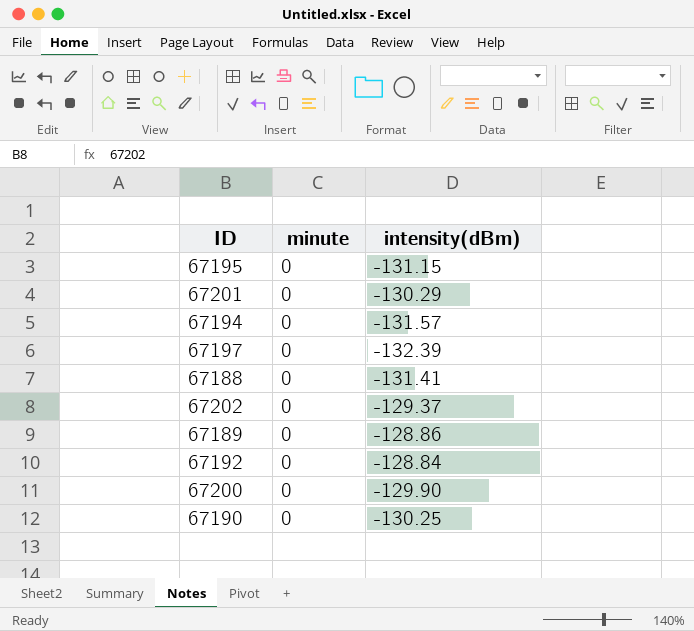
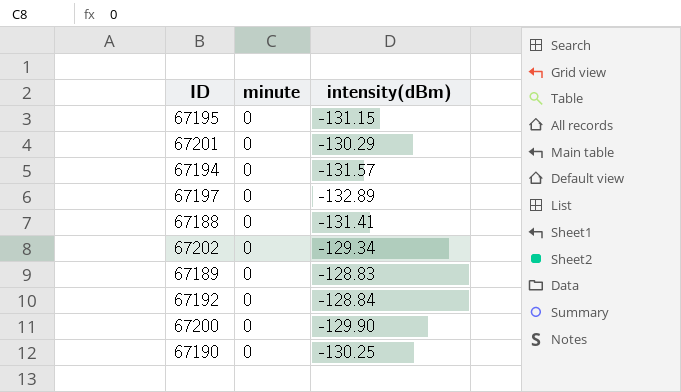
67197 | intensity(dBm): -132.39 -> -132.89
67202 | intensity(dBm): -129.37 -> -129.34
67189 | intensity(dBm): -128.86 -> -128.83

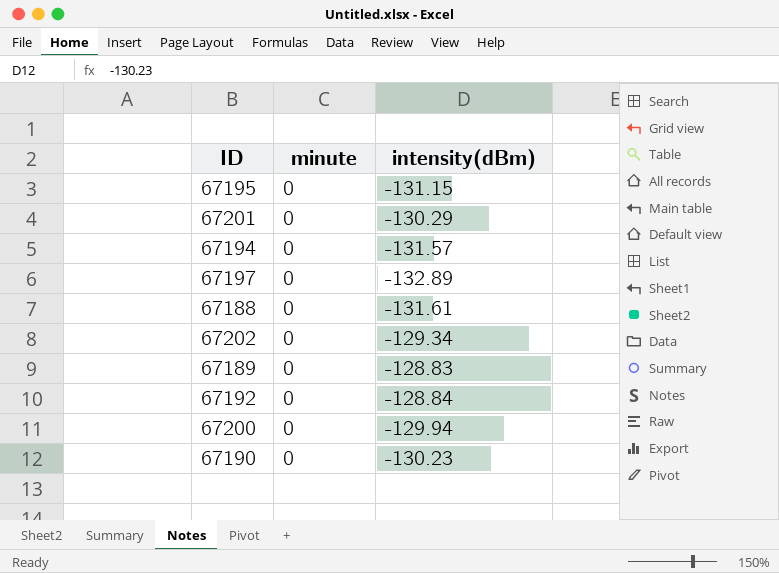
67188 | intensity(dBm): -131.41 -> -131.61
67200 | intensity(dBm): -129.90 -> -129.94
67190 | intensity(dBm): -130.25 -> -130.23

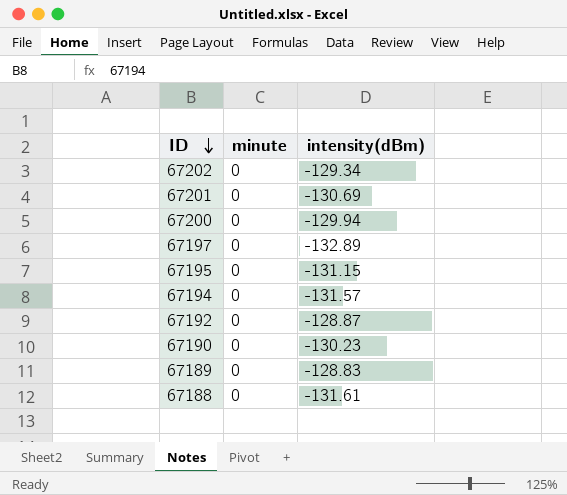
row order: none -> ID descending
67201 | intensity(dBm): -130.29 -> -130.69
67192 | intensity(dBm): -128.84 -> -128.87

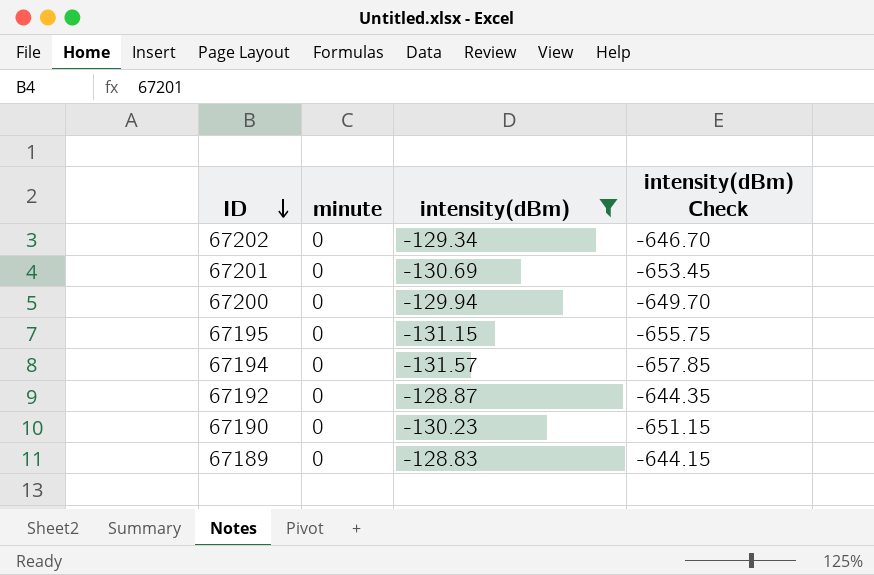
filter: none -> intensity(dBm) >= -131.57
column intensity(dBm) Check | formula: none -> [intensity(dBm)] * 5

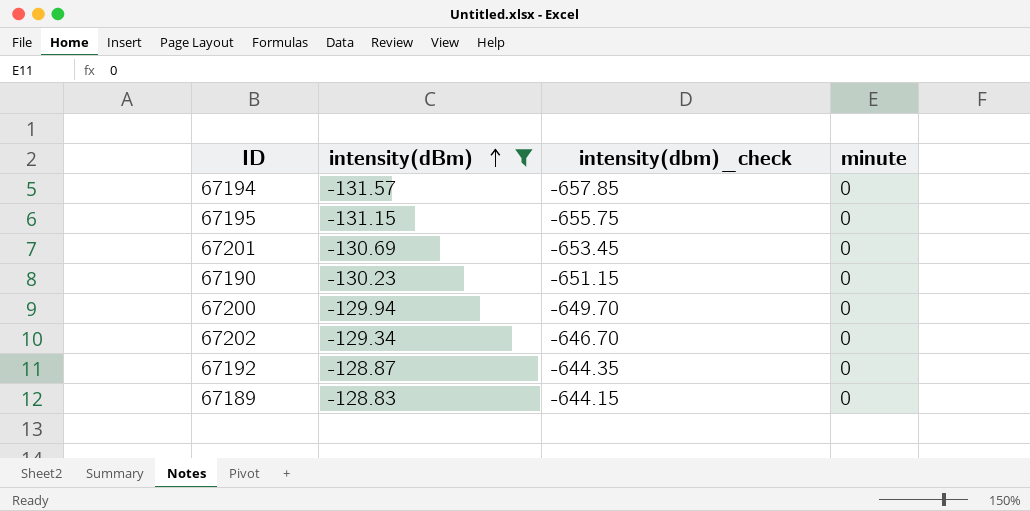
row order: ID descending -> intensity(dBm) ascending
column name: intensity(dBm) Check -> intensity(dbm)_check
column minute | position: 2 -> 4

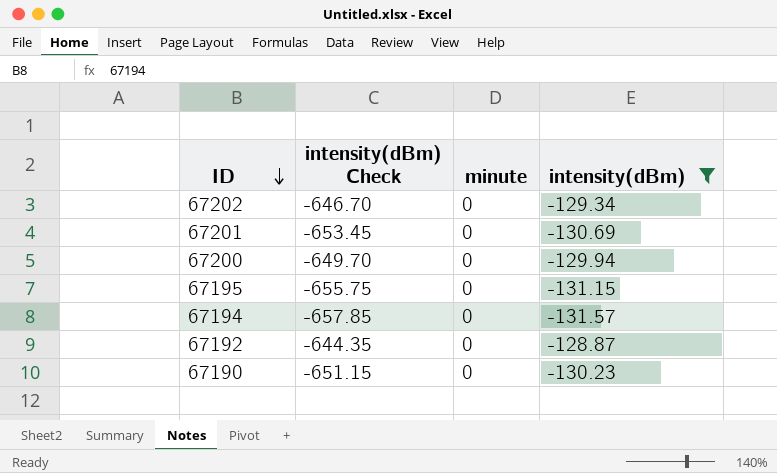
row order: intensity(dBm) ascending -> ID descending
column name: intensity(dbm)_check -> intensity(dBm) Check
column intensity(dBm) | position: 2 -> 4
row 67189: -128.83 | -644.15 | 0 -> none

